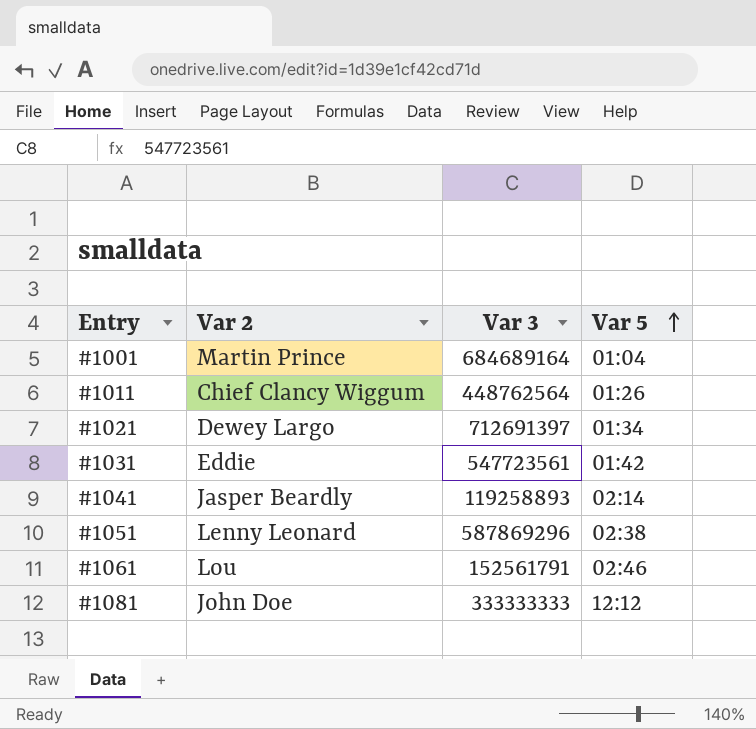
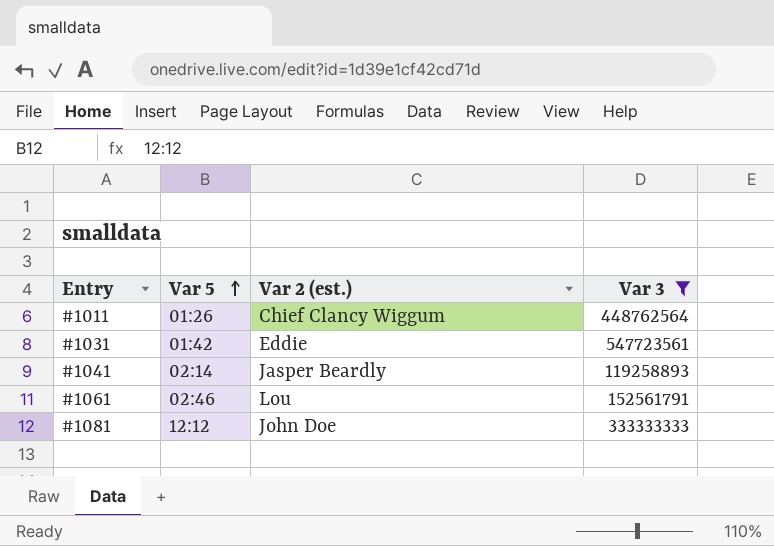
filter: none -> Var 3 <= 547723561
column Var 5 | position: 4 -> 2
column name: Var 2 -> Var 2 (est.)

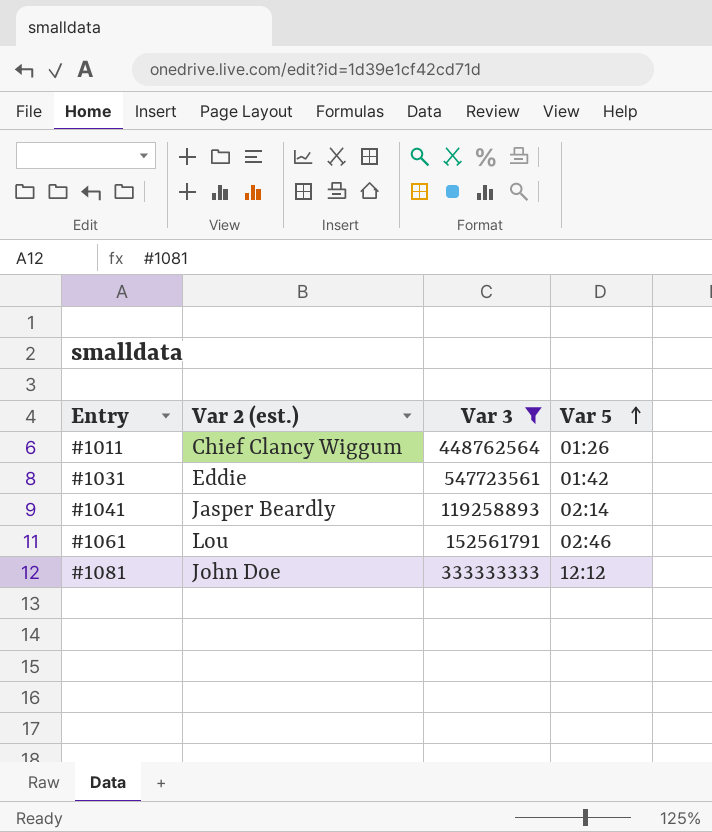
column Var 5 | position: 2 -> 4

